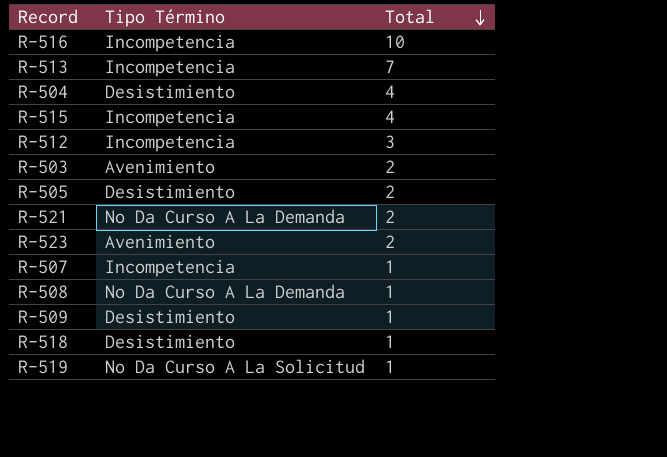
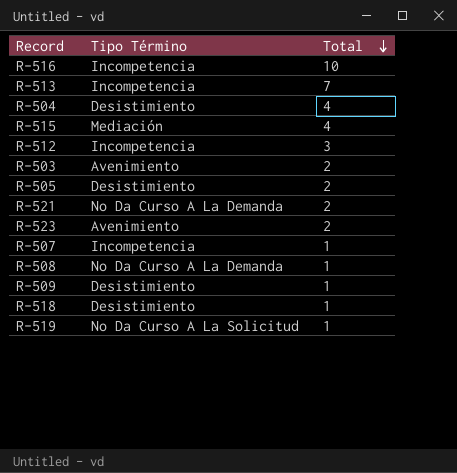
R-515 | Tipo Término: Incompetencia -> Mediación

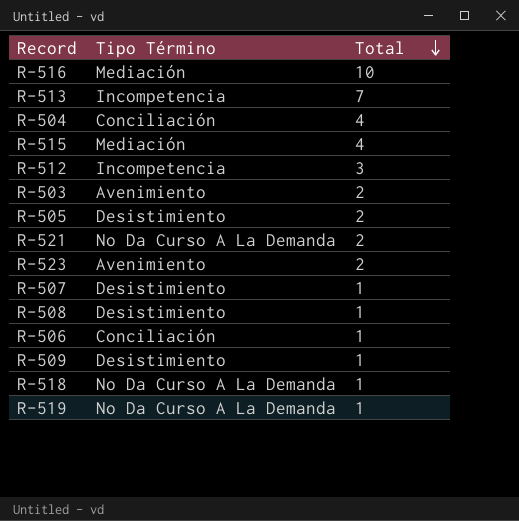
R-516 | Tipo Término: Incompetencia -> Mediación
R-504 | Tipo Término: Desistimiento -> Conciliación
R-507 | Tipo Término: Incompetencia -> Desistimiento
R-508 | Tipo Término: No Da Curso A La Demanda -> Desistimiento
row R-506: none -> Conciliación | 1
R-518 | Tipo Término: Desistimiento -> No Da Curso A La Demanda
R-519 | Tipo Término: No Da Curso A La Solicitud -> No Da Curso A La Demanda

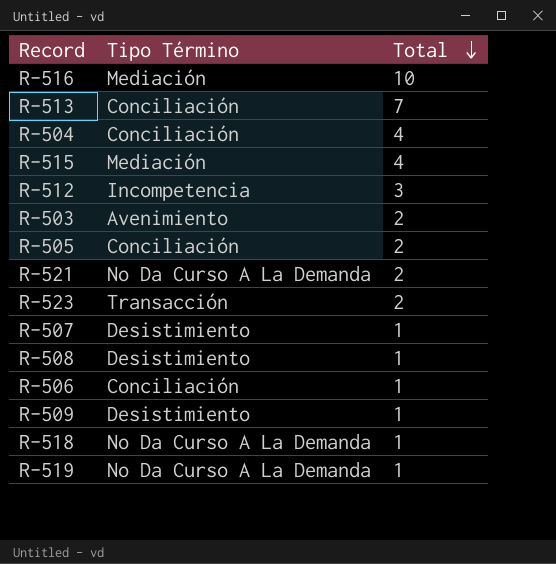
R-513 | Tipo Término: Incompetencia -> Conciliación
R-505 | Tipo Término: Desistimiento -> Conciliación
R-523 | Tipo Término: Avenimiento -> Transacción

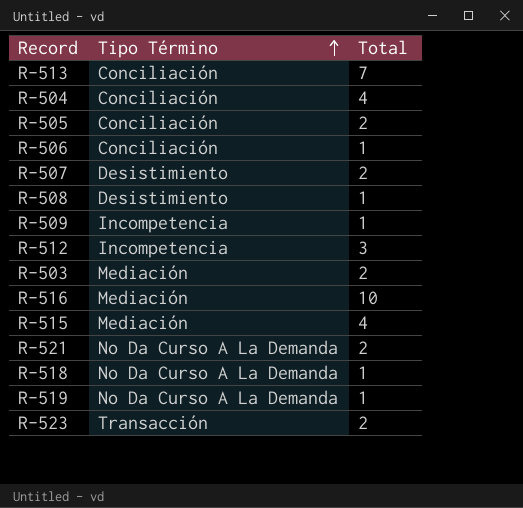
row order: Total descending -> Tipo Término ascending
R-507 | Total: 1 -> 2
R-509 | Tipo Término: Desistimiento -> Incompetencia
R-503 | Tipo Término: Avenimiento -> Mediación

